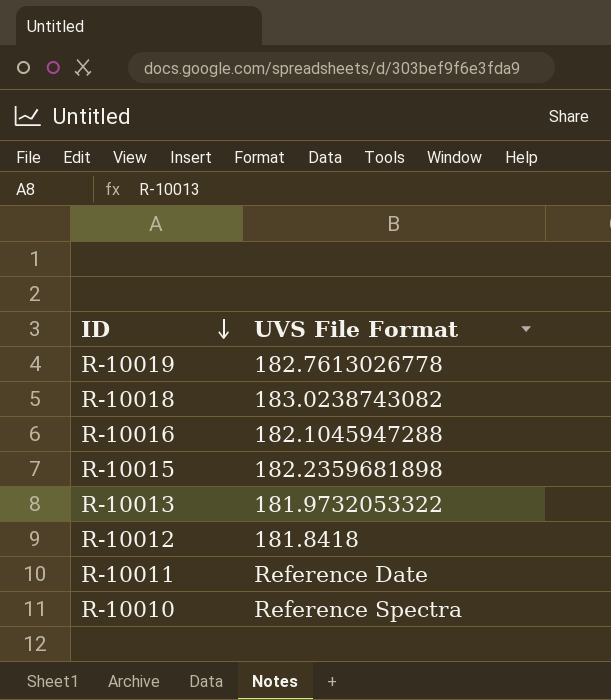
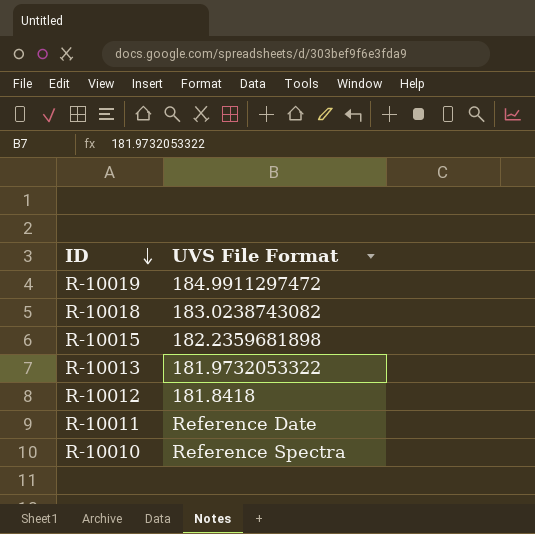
row R-10016: 182.1045947288 -> none
R-10019 | UVS File Format: 182.7613026778 -> 184.9911297472

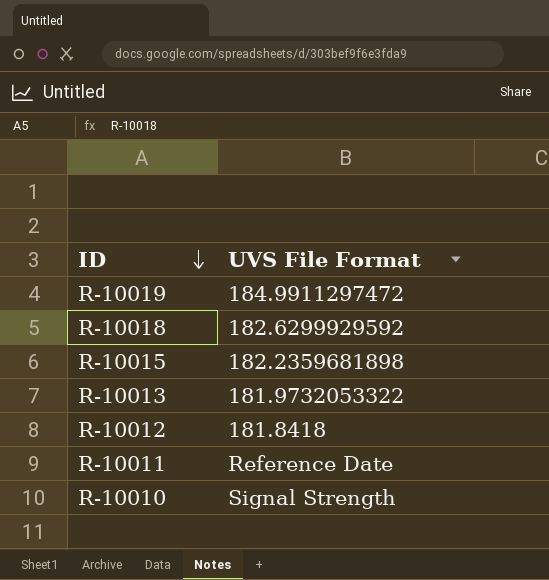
R-10018 | UVS File Format: 183.0238743082 -> 182.6299929592
R-10010 | UVS File Format: Reference Spectra -> Signal Strength

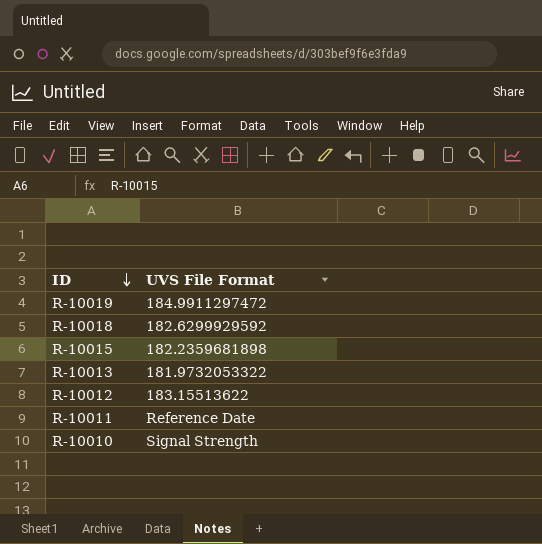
R-10012 | UVS File Format: 181.8418 -> 183.15513622

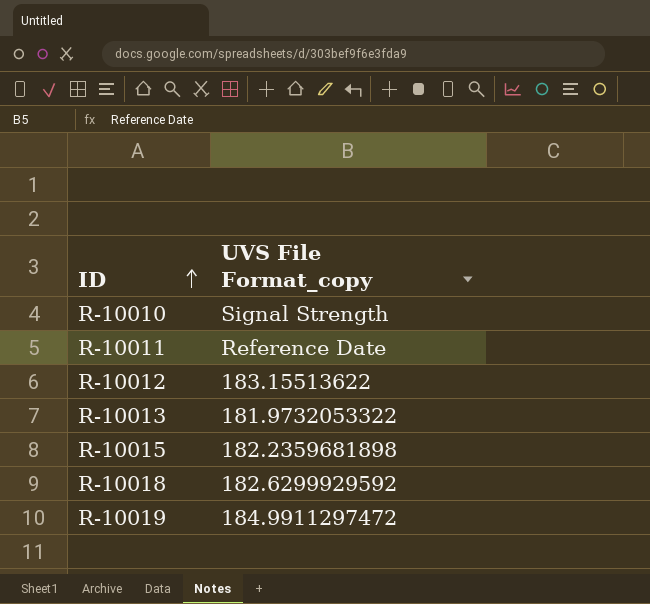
row order: ID descending -> ID ascending
column name: UVS File Format -> UVS File Format_copy

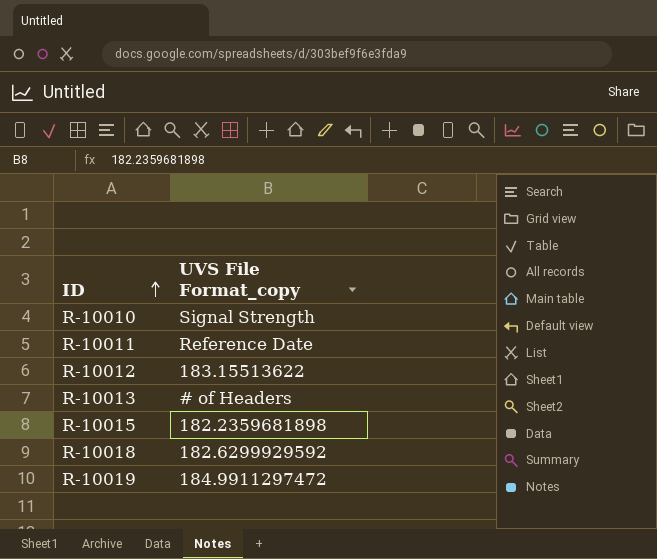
R-10013 | UVS File Format_copy: 181.9732053322 -> # of Headers

